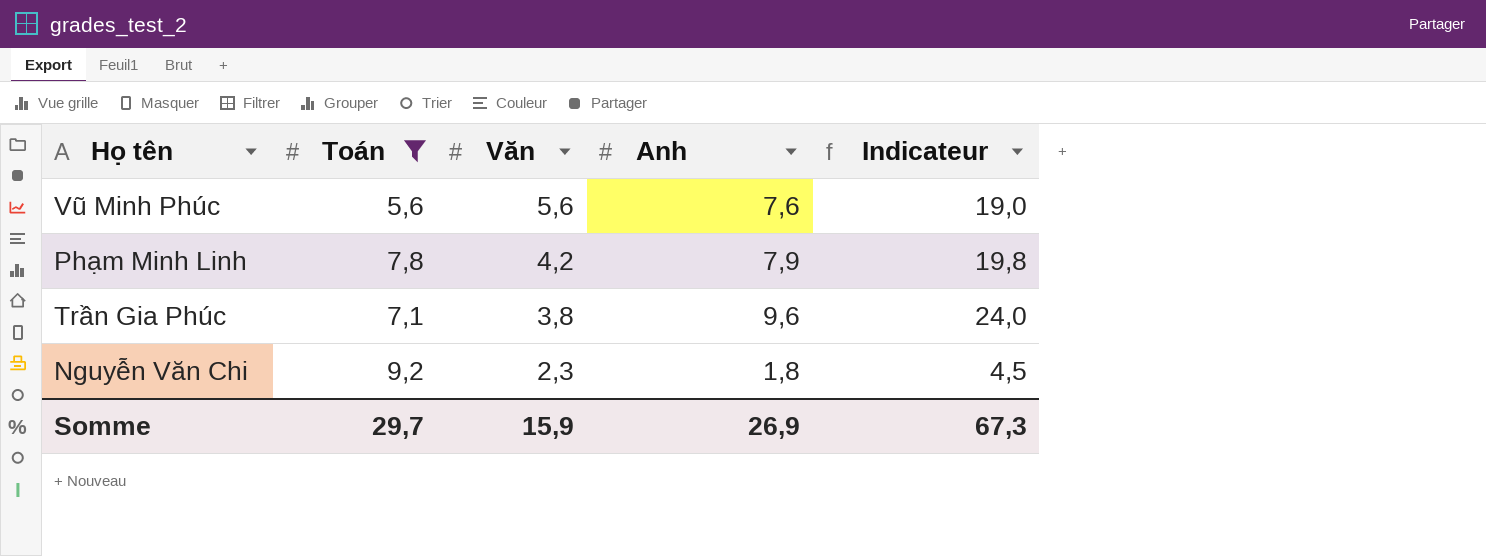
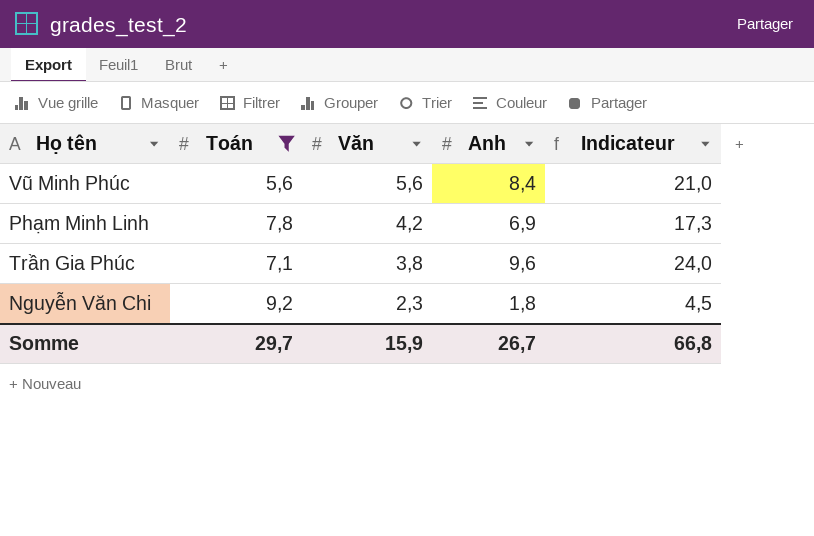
Vũ Minh Phúc | Anh: 7,6 -> 8,4
Vũ Minh Phúc | Indicateur: 19,0 -> 21,0
Phạm Minh Linh | Anh: 7,9 -> 6,9
Phạm Minh Linh | Indicateur: 19,8 -> 17,3
Somme | Anh: 26,9 -> 26,7
Somme | Indicateur: 67,3 -> 66,8

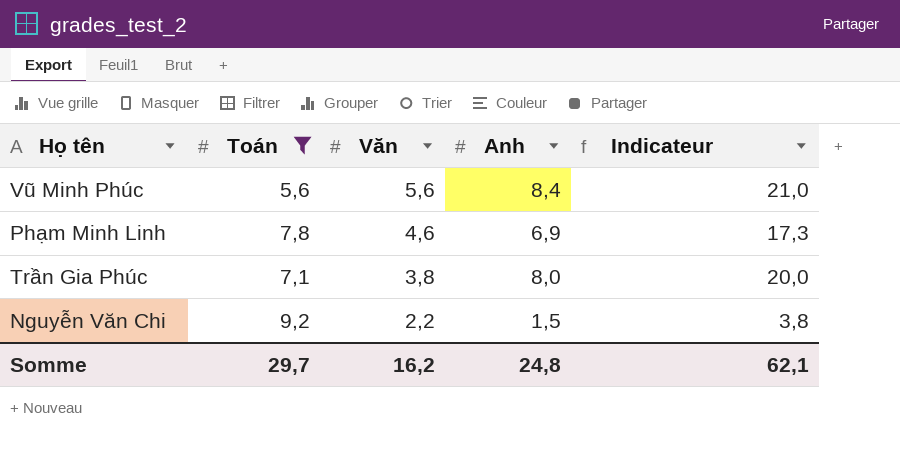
Phạm Minh Linh | Văn: 4,2 -> 4,6
Trần Gia Phúc | Anh: 9,6 -> 8,0
Trần Gia Phúc | Indicateur: 24,0 -> 20,0
Nguyễn Văn Chi | Văn: 2,3 -> 2,2
Nguyễn Văn Chi | Anh: 1,8 -> 1,5
Nguyễn Văn Chi | Indicateur: 4,5 -> 3,8
Somme | Văn: 15,9 -> 16,2
Somme | Anh: 26,7 -> 24,8
Somme | Indicateur: 66,8 -> 62,1

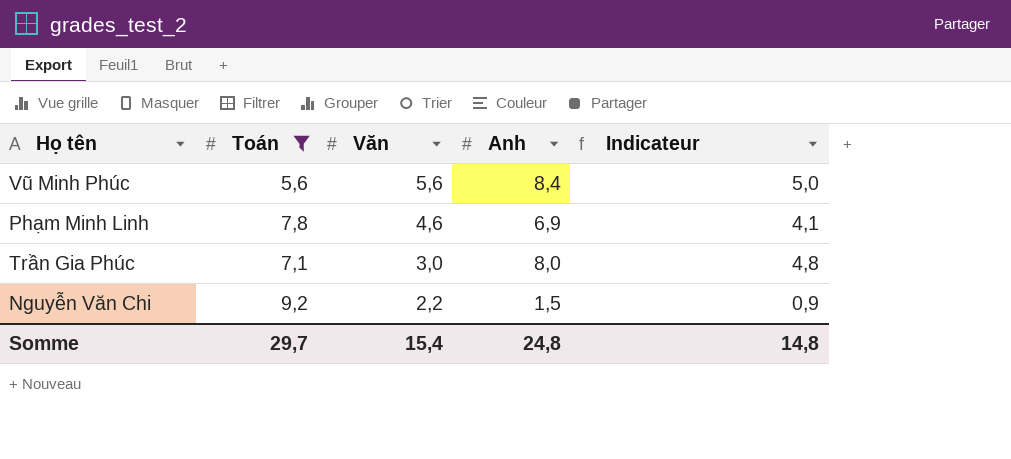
column Indicateur | formula: [Anh] * 2,5 -> [Anh] * 0,6
Trần Gia Phúc | Văn: 3,8 -> 3,0
Somme | Văn: 16,2 -> 15,4
Somme | Indicateur: 62,1 -> 14,8

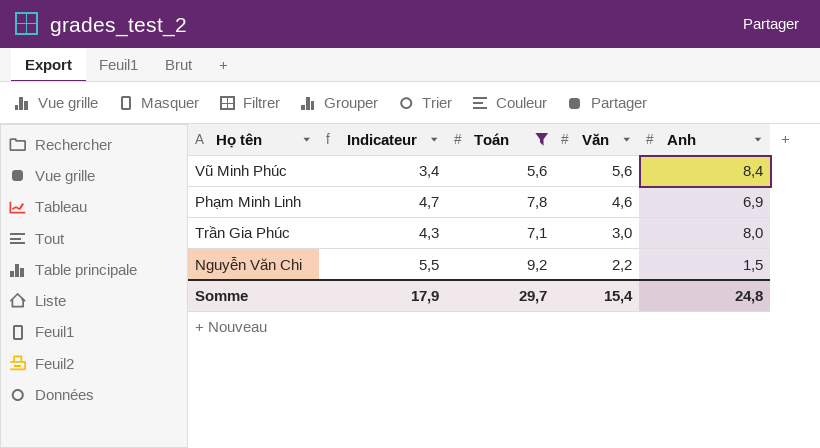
column Indicateur | formula: [Anh] * 0,6 -> [Toán] * 0,6
column Indicateur | position: 5 -> 2
Somme | Indicateur: 14,8 -> 17,9

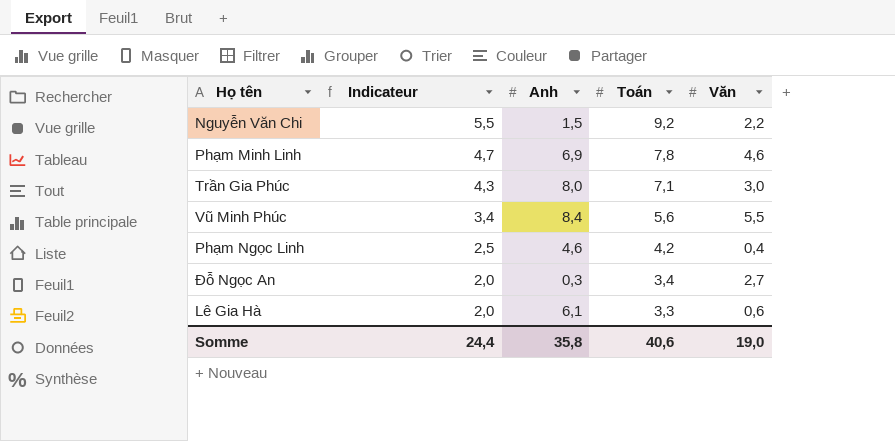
filter: Toán >= 5,6 -> none
row order: Văn descending -> Indicateur descending
column Anh | position: 5 -> 3
Vũ Minh Phúc | Văn: 5,6 -> 5,5
Somme | Indicateur: 17,9 -> 24,4
Somme | Anh: 24,8 -> 35,8
Somme | Toán: 29,7 -> 40,6
Somme | Văn: 15,4 -> 19,0

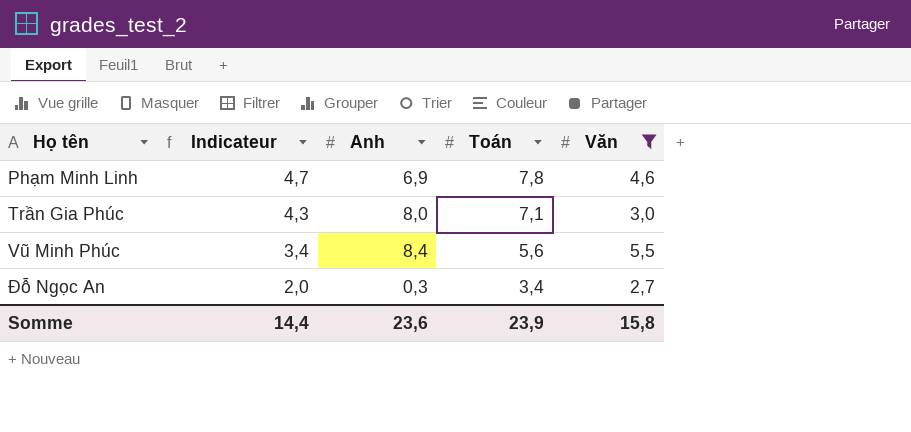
filter: none -> Văn >= 2,7
Somme | Indicateur: 24,4 -> 14,4
Somme | Anh: 35,8 -> 23,6
Somme | Toán: 40,6 -> 23,9
Somme | Văn: 19,0 -> 15,8

